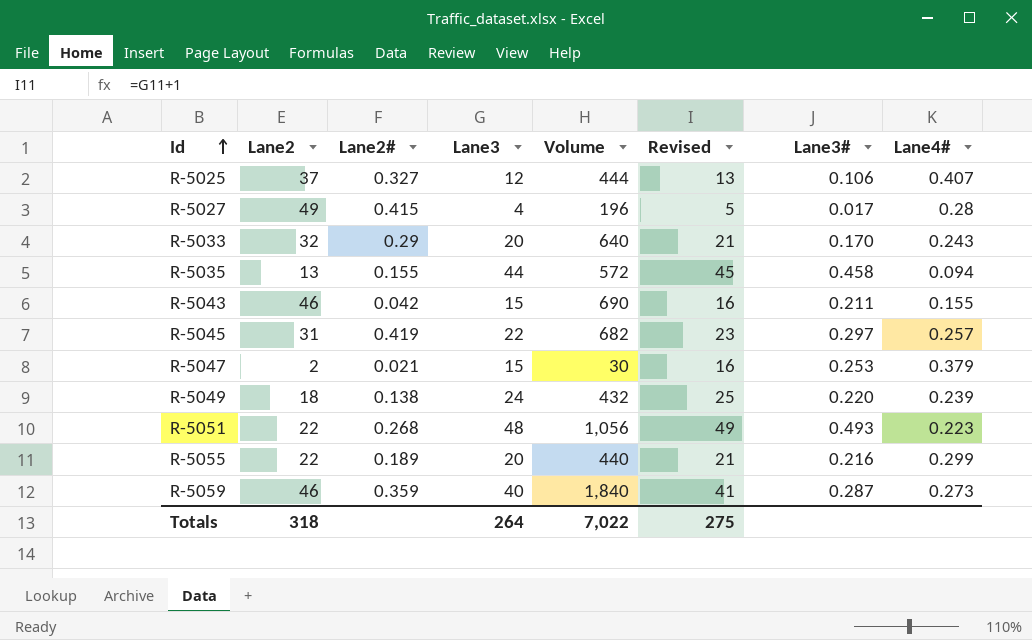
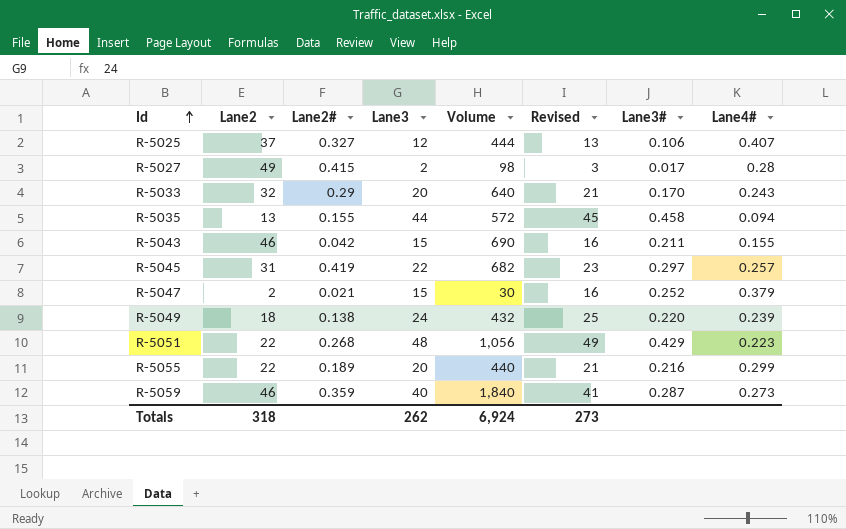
R-5027 | Lane3: 4 -> 2
R-5027 | Volume: 196 -> 98
R-5027 | Revised: 5 -> 3
R-5047 | Lane3#: 0.253 -> 0.252
R-5051 | Lane3#: 0.493 -> 0.429
Totals | Lane3: 264 -> 262
Totals | Volume: 7,022 -> 6,924
Totals | Revised: 275 -> 273

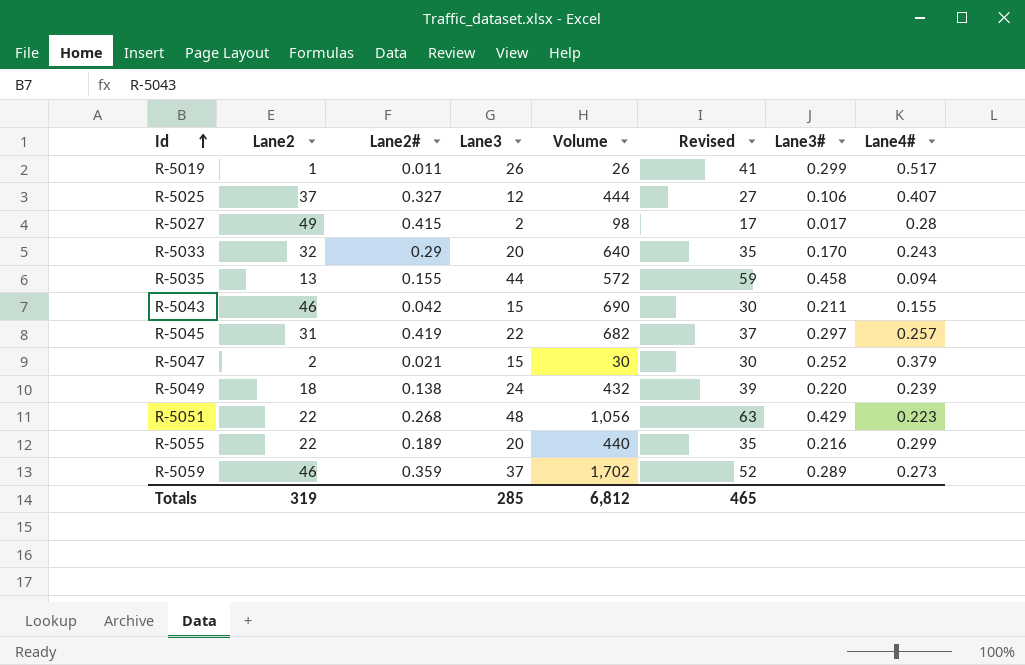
column Revised | formula: [Lane3] + 1 -> [Lane3] + 15
row R-5019: none -> 1 | 0.011 | 26 | 26 | 41 | 0.299 | 0.517
R-5059 | Lane3: 40 -> 37
R-5059 | Volume: 1,840 -> 1,702
R-5059 | Lane3#: 0.287 -> 0.289
Totals | Lane2: 318 -> 319
Totals | Lane3: 262 -> 285
Totals | Volume: 6,924 -> 6,812
Totals | Revised: 273 -> 465

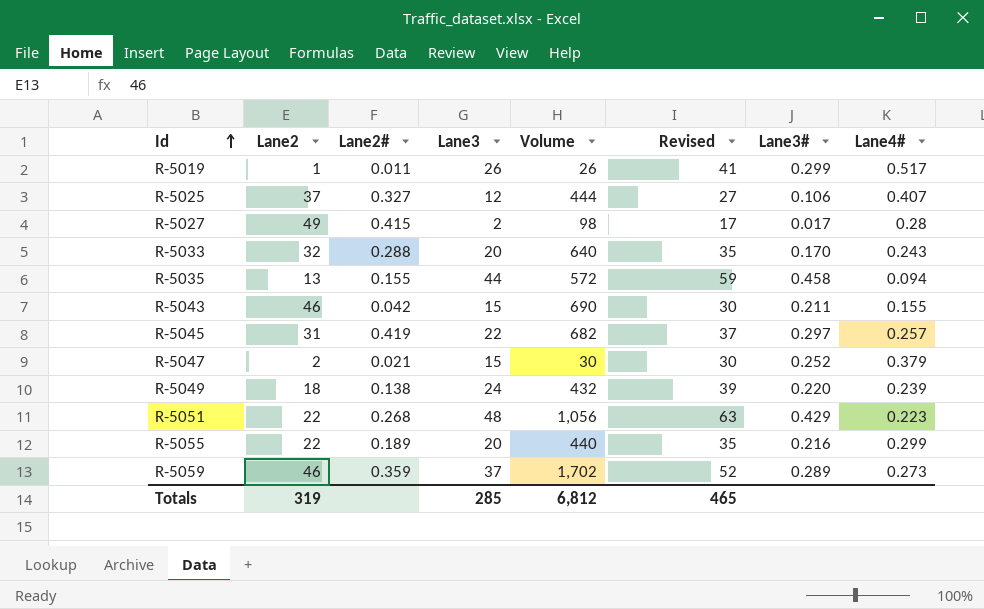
R-5033 | Lane2#: 0.29 -> 0.288

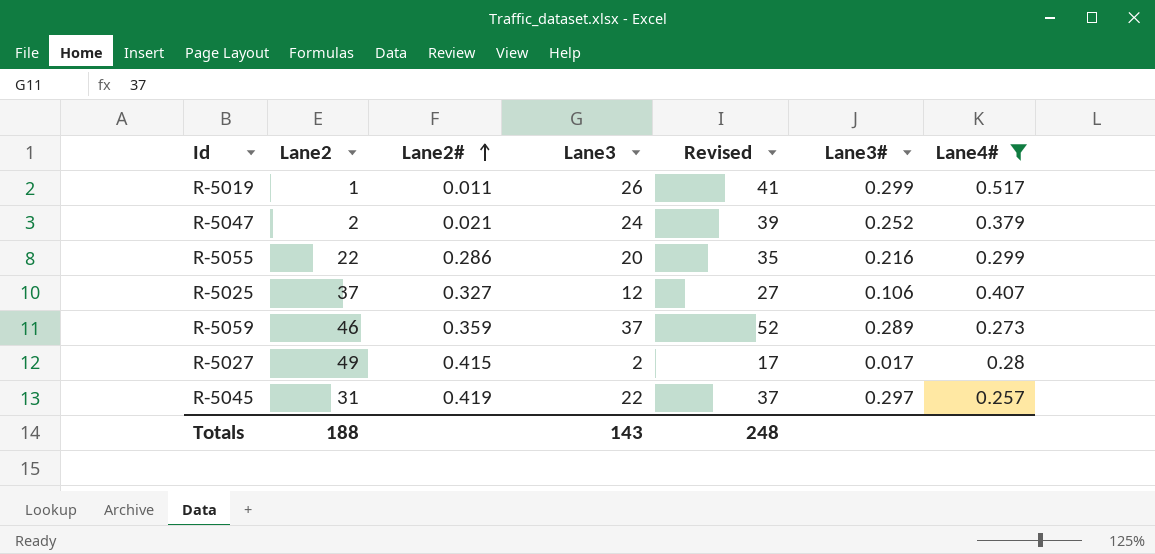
filter: none -> Lane4# >= 0.257
row order: Id ascending -> Lane2# ascending
column Volume | formula: [Lane2] * [Lane3] -> none
R-5047 | Lane3: 15 -> 24
R-5047 | Revised: 30 -> 39
R-5055 | Lane2#: 0.189 -> 0.286
Totals | Lane2: 319 -> 188
Totals | Lane3: 285 -> 143
Totals | Revised: 465 -> 248

